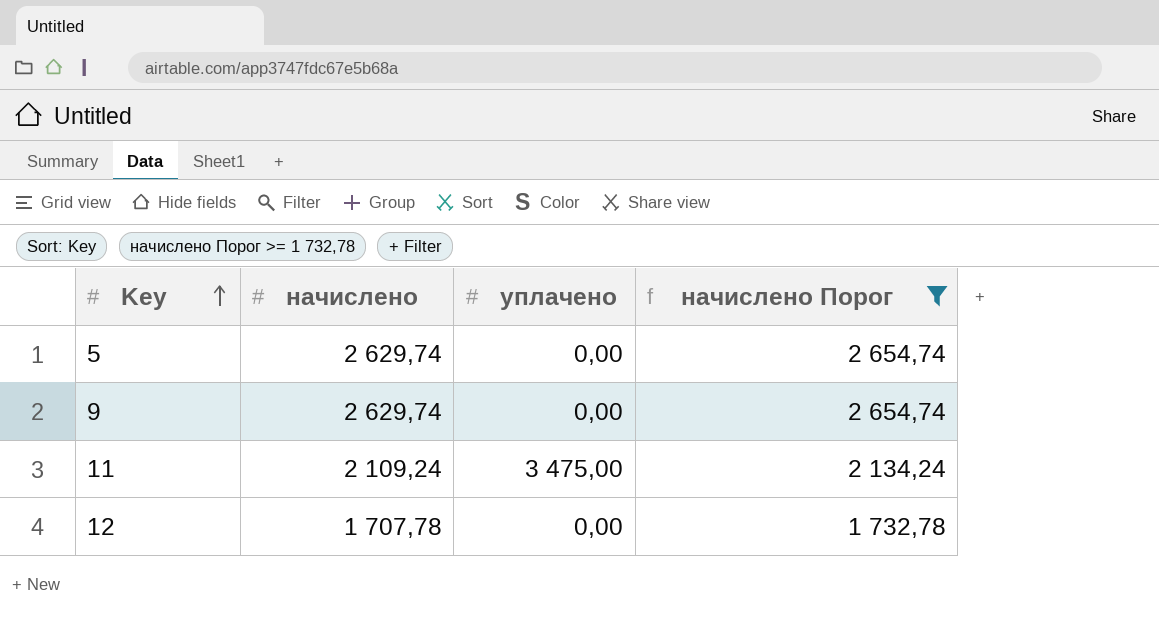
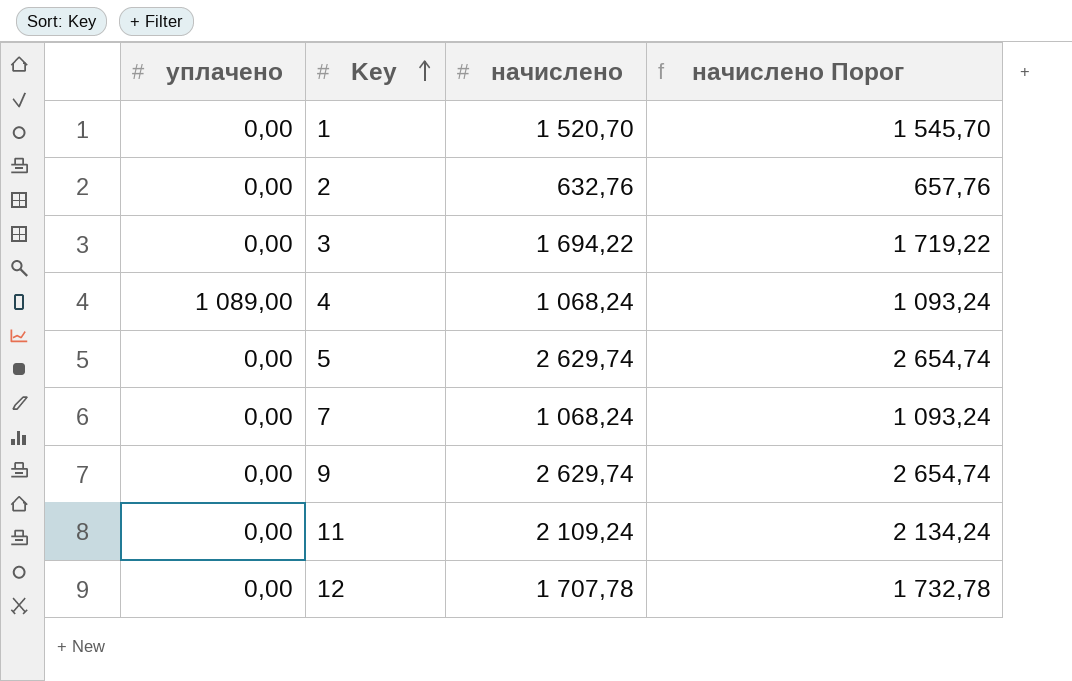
filter: начислено Порог >= 1 732,78 -> none
column уплачено | position: 3 -> 1
11 | уплачено: 3 475,00 -> 0,00

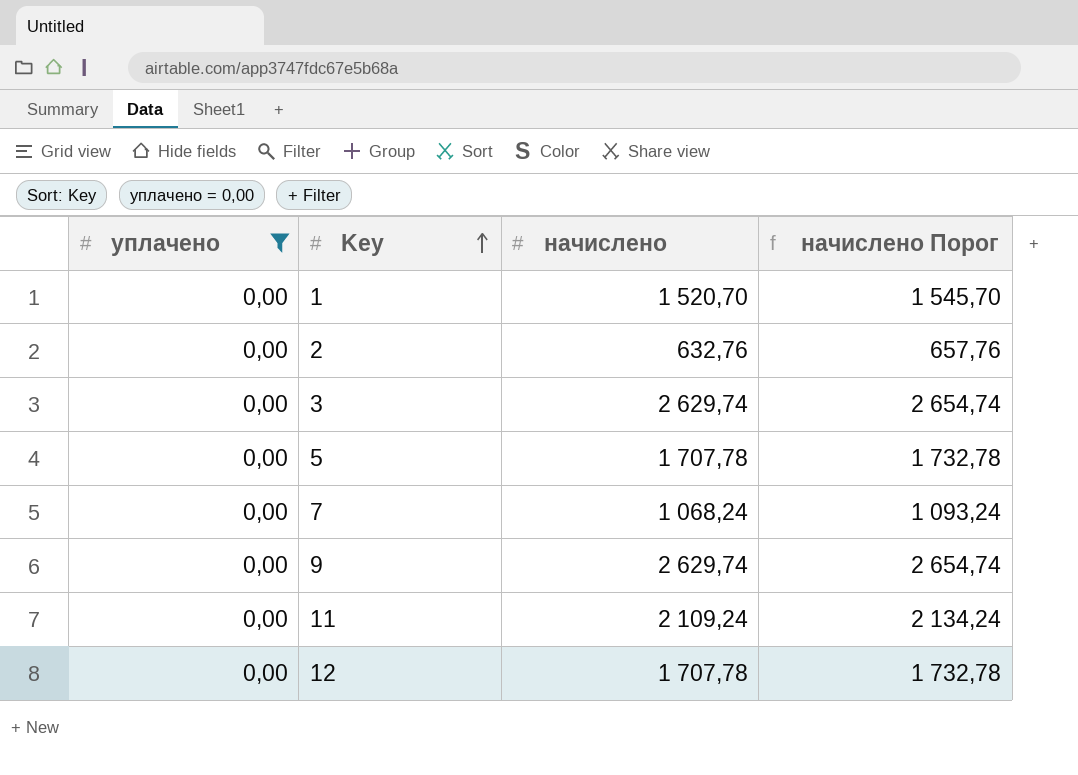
filter: none -> уплачено = 0,00
3 | начислено: 1 694,22 -> 2 629,74
3 | начислено Порог: 1 719,22 -> 2 654,74
5 | начислено: 2 629,74 -> 1 707,78
5 | начислено Порог: 2 654,74 -> 1 732,78

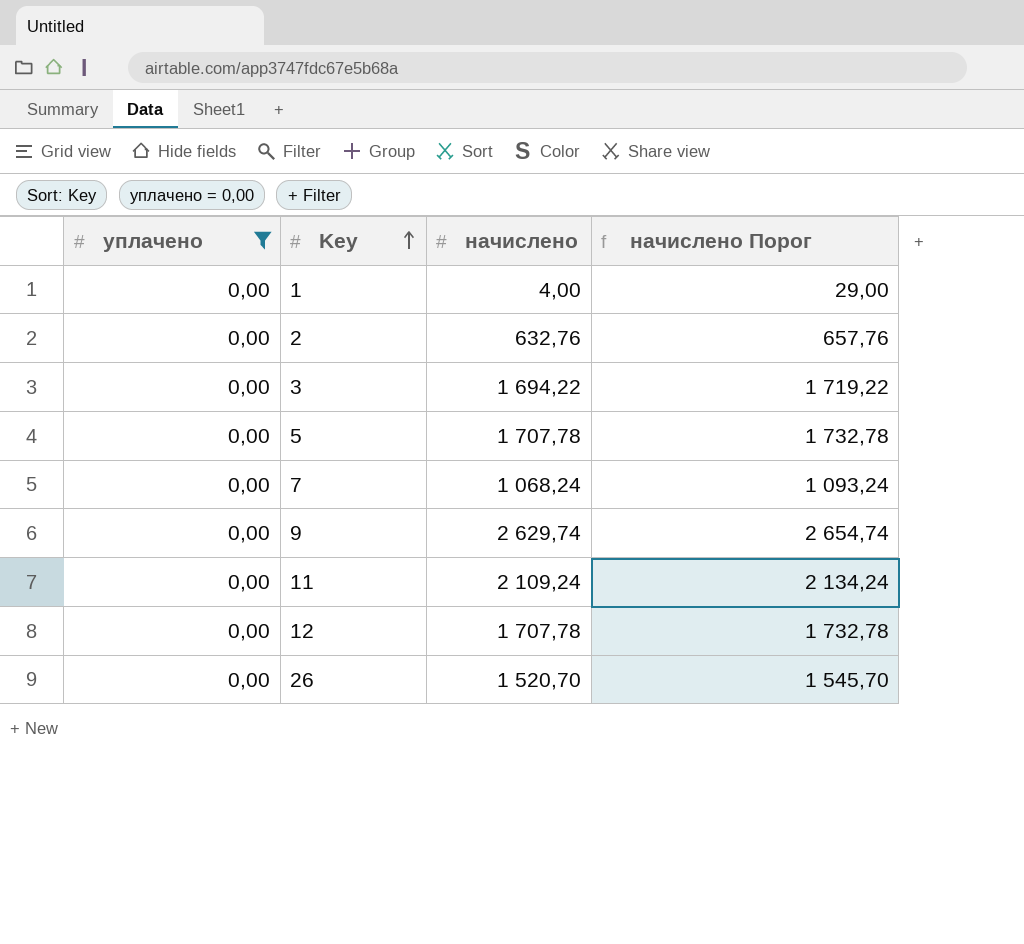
1 | начислено: 1 520,70 -> 4,00
1 | начислено Порог: 1 545,70 -> 29,00
3 | начислено: 2 629,74 -> 1 694,22
3 | начислено Порог: 2 654,74 -> 1 719,22
row 26: none -> 0,00 | 1 520,70 | 1 545,70

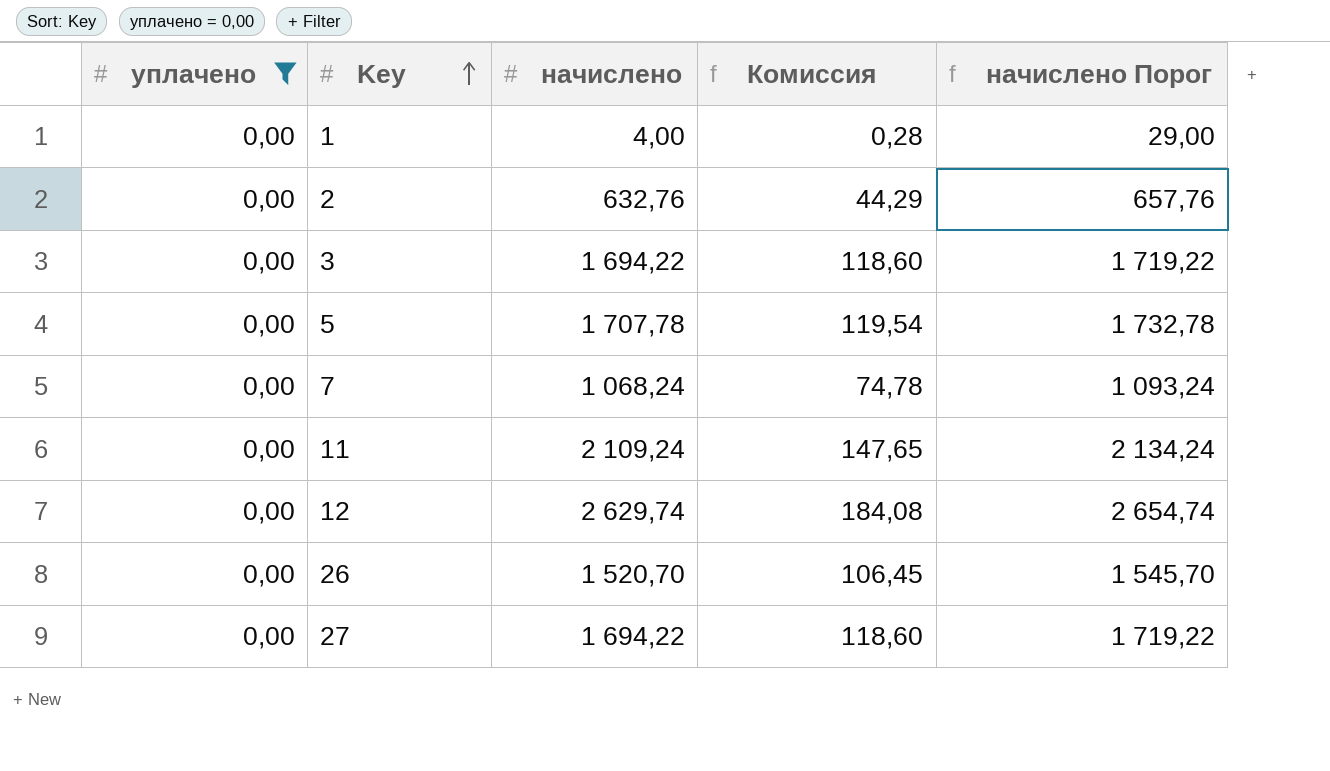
column Комиссия | formula: none -> [начислено] * 0,07
row 9: 0,00 | 2 629,74 | 2 654,74 -> none
12 | начислено: 1 707,78 -> 2 629,74
12 | начислено Порог: 1 732,78 -> 2 654,74
row 27: none -> 0,00 | 1 694,22 | 118,60 | 1 719,22

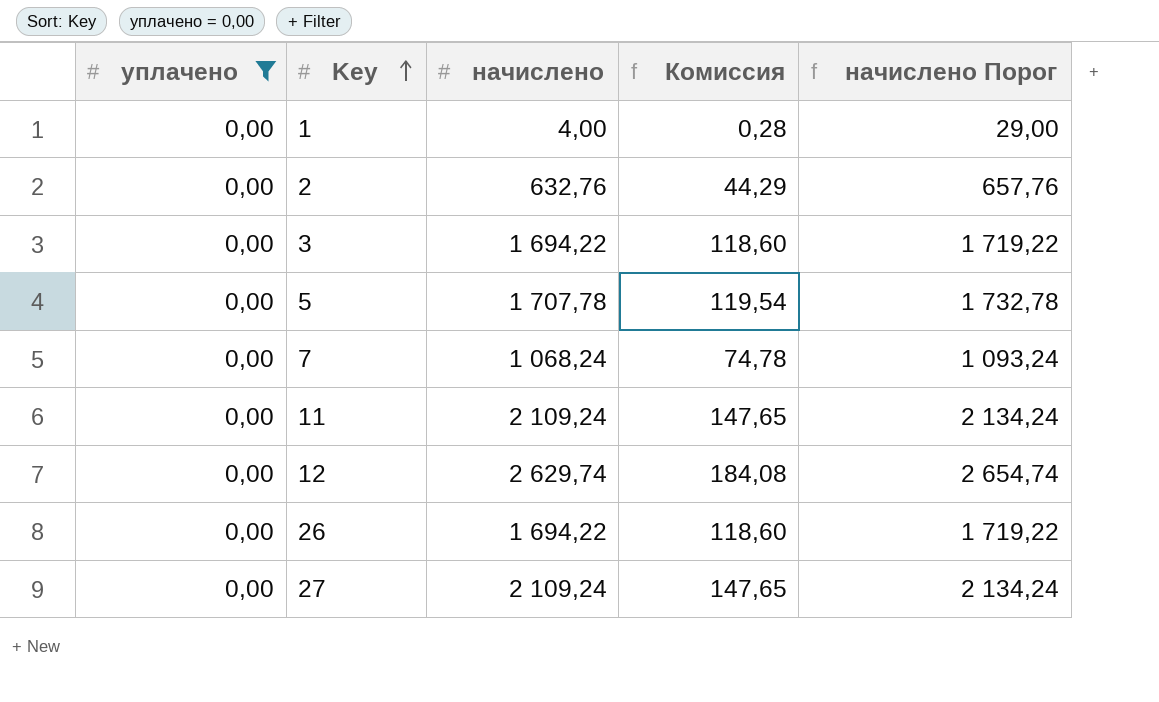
26 | начислено: 1 520,70 -> 1 694,22
26 | Комиссия: 106,45 -> 118,60
26 | начислено Порог: 1 545,70 -> 1 719,22
27 | начислено: 1 694,22 -> 2 109,24
27 | Комиссия: 118,60 -> 147,65
27 | начислено Порог: 1 719,22 -> 2 134,24

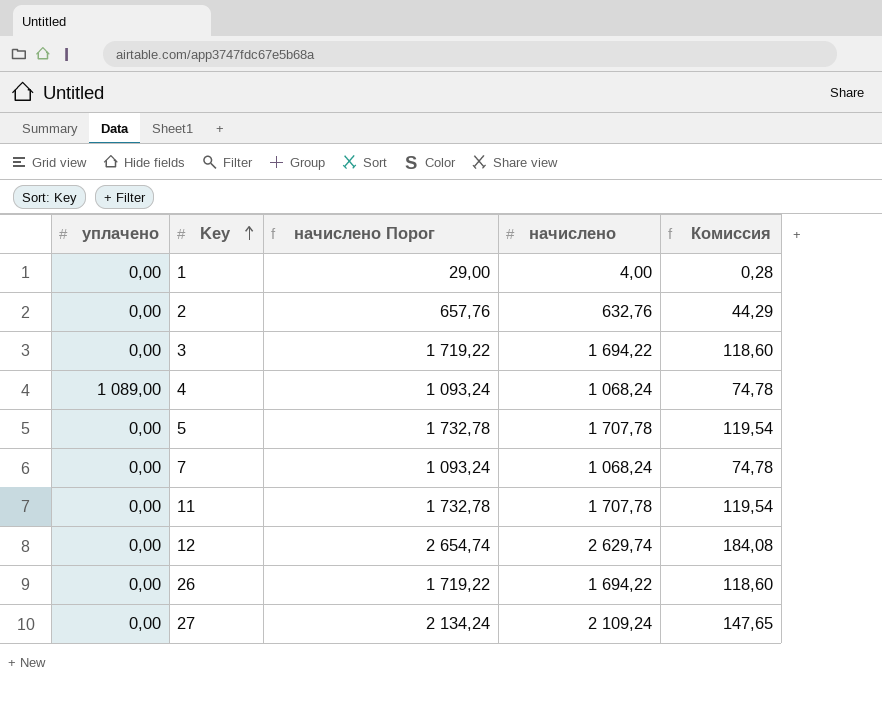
filter: уплачено = 0,00 -> none
column начислено Порог | position: 5 -> 3
11 | начислено Порог: 2 134,24 -> 1 732,78
11 | начислено: 2 109,24 -> 1 707,78
11 | Комиссия: 147,65 -> 119,54

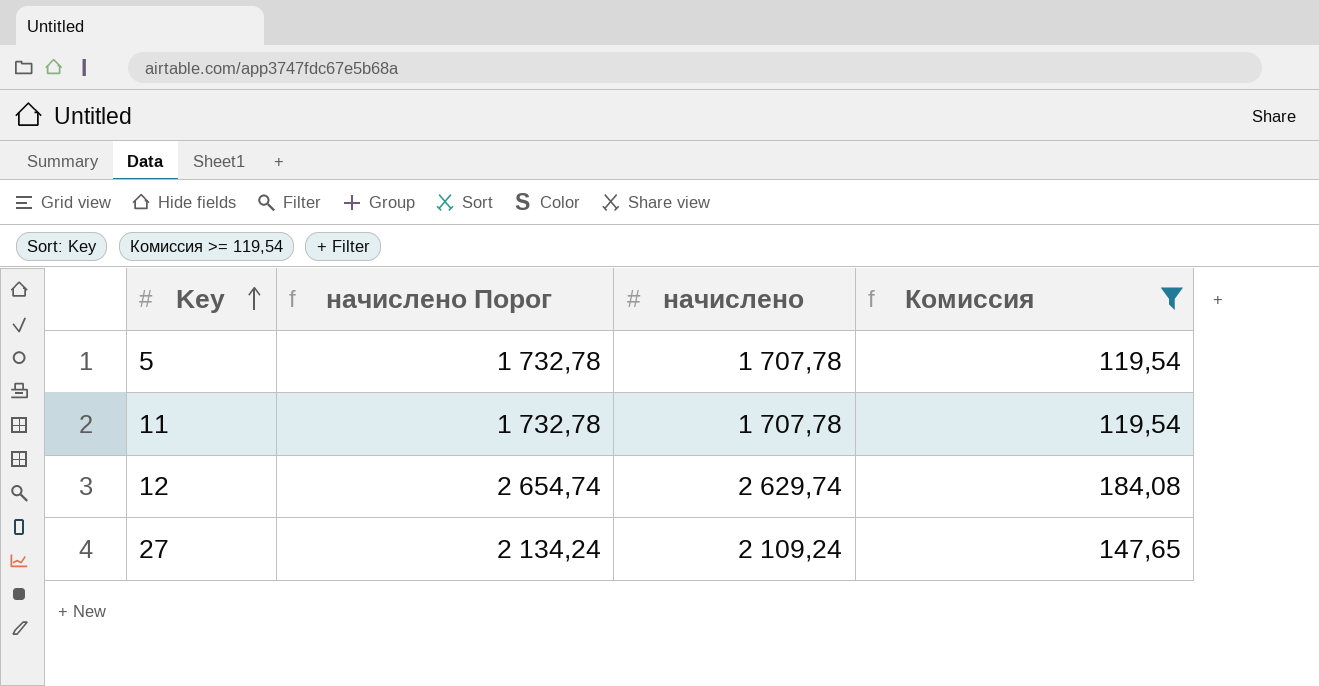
filter: none -> Комиссия >= 119,54
column уплачено | position: 1 -> none

